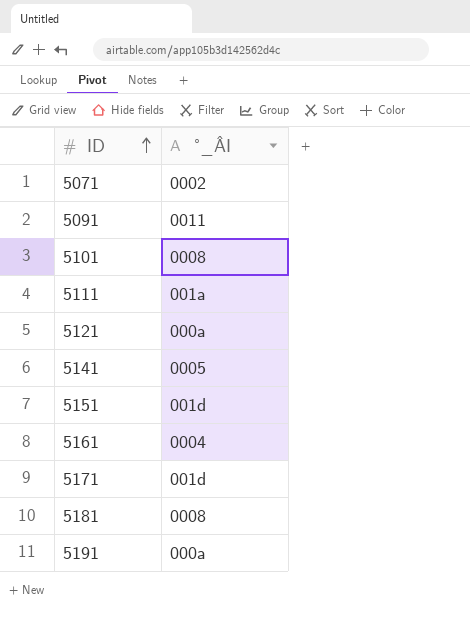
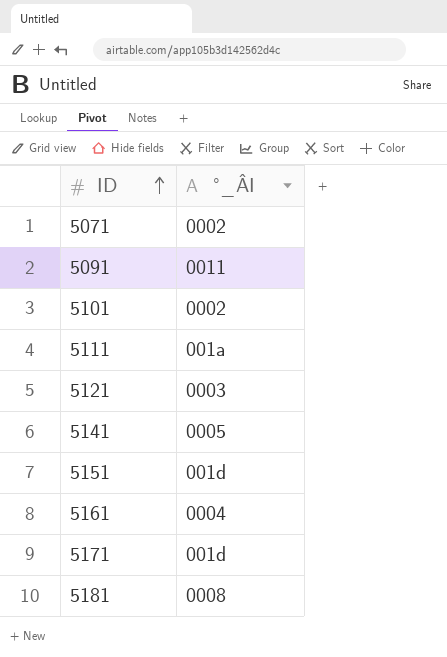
row 5191: 000a -> none
5101 | °_ÂI: 0008 -> 0002
5121 | °_ÂI: 000a -> 0003

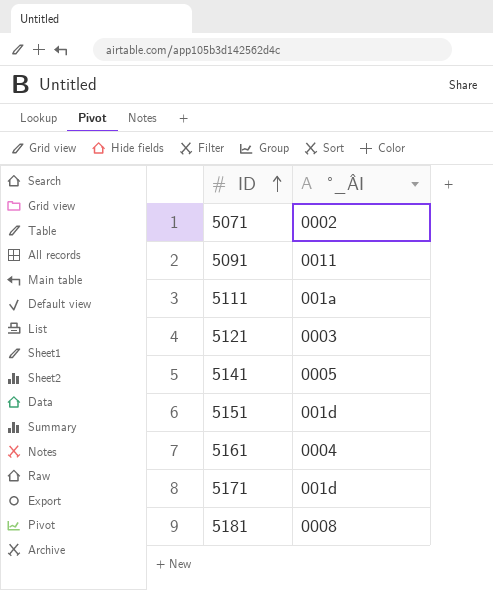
row 5101: 0002 -> none

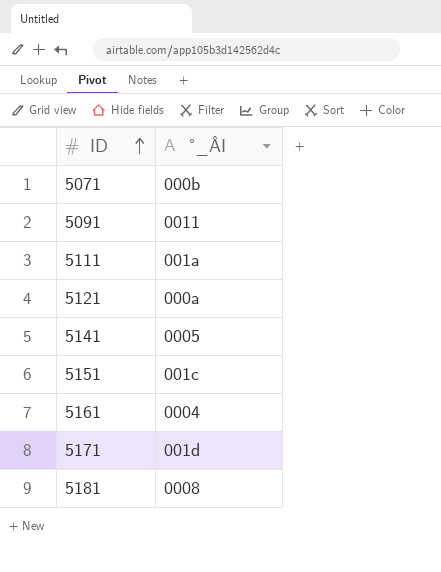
5071 | °_ÂI: 0002 -> 000b
5121 | °_ÂI: 0003 -> 000a
5151 | °_ÂI: 001d -> 001c

